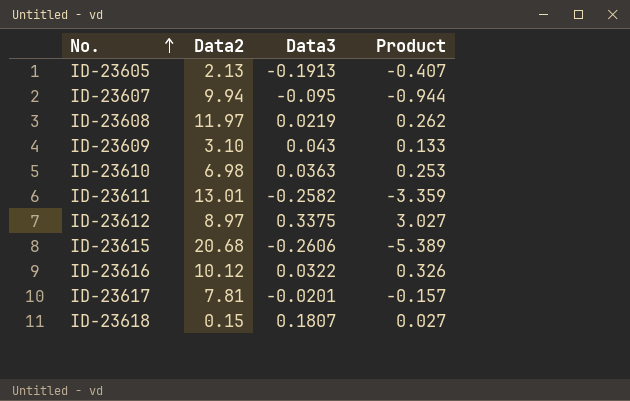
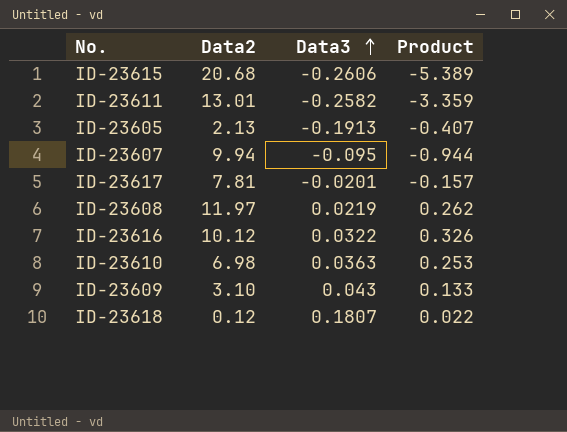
row order: No. ascending -> Data3 ascending
row ID-23612: 8.97 | 0.3375 | 3.027 -> none
ID-23618 | Data2: 0.15 -> 0.12
ID-23618 | Product: 0.027 -> 0.022

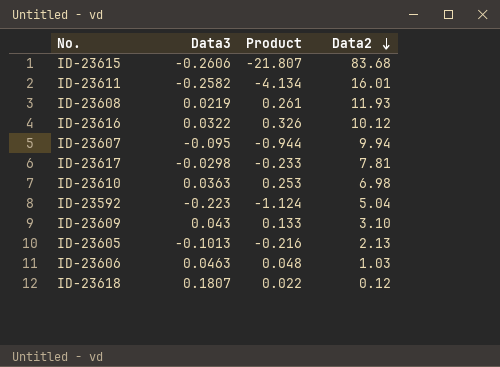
row order: Data3 ascending -> Data2 descending
column Data2 | position: 2 -> 4
ID-23615 | Product: -5.389 -> -21.807
ID-23615 | Data2: 20.68 -> 83.68
ID-23611 | Product: -3.359 -> -4.134
ID-23611 | Data2: 13.01 -> 16.01
ID-23608 | Product: 0.262 -> 0.261
ID-23608 | Data2: 11.97 -> 11.93
ID-23617 | Data3: -0.0201 -> -0.0298
ID-23617 | Product: -0.157 -> -0.233
row ID-23592: none -> -0.223 | -1.124 | 5.04
ID-23605 | Data3: -0.1913 -> -0.1013
ID-23605 | Product: -0.407 -> -0.216
row ID-23606: none -> 0.0463 | 0.048 | 1.03

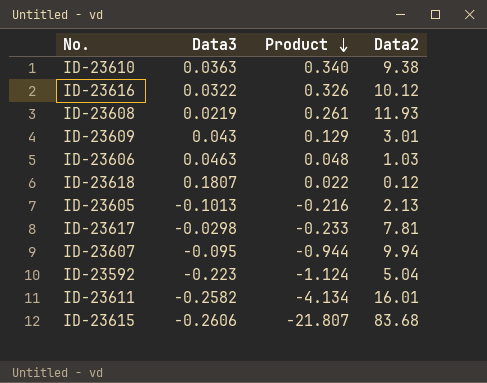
row order: Data2 descending -> Product descending
ID-23610 | Product: 0.253 -> 0.340
ID-23610 | Data2: 6.98 -> 9.38
ID-23609 | Product: 0.133 -> 0.129
ID-23609 | Data2: 3.10 -> 3.01

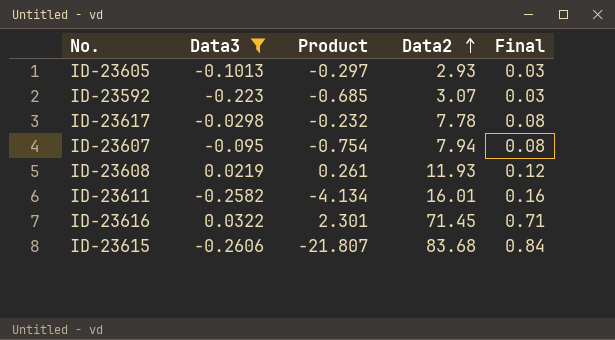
filter: none -> Data3 <= 0.0322
row order: Product descending -> Data2 ascending
column Final | formula: none -> [Data2] * 0.01
ID-23605 | Product: -0.216 -> -0.297
ID-23605 | Data2: 2.13 -> 2.93
ID-23592 | Product: -1.124 -> -0.685
ID-23592 | Data2: 5.04 -> 3.07
ID-23617 | Product: -0.233 -> -0.232
ID-23617 | Data2: 7.81 -> 7.78
ID-23607 | Product: -0.944 -> -0.754
ID-23607 | Data2: 9.94 -> 7.94
ID-23616 | Product: 0.326 -> 2.301
ID-23616 | Data2: 10.12 -> 71.45

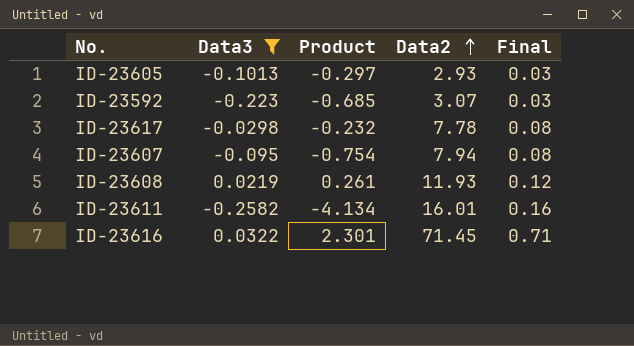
row ID-23615: -0.2606 | -21.807 | 83.68 | 0.84 -> none

